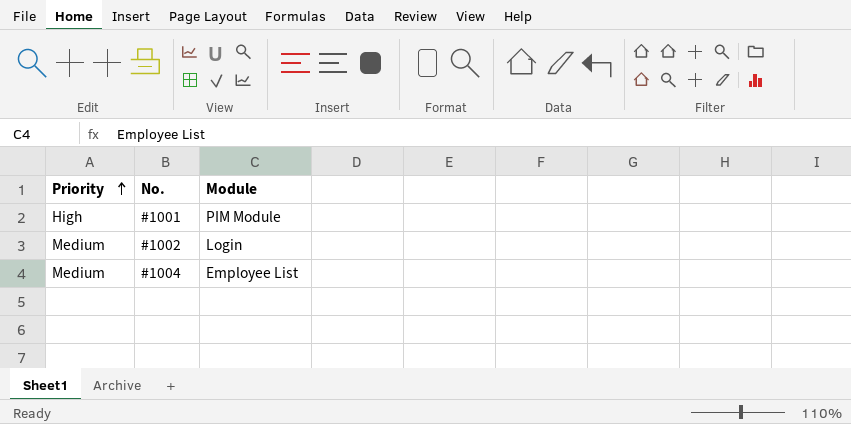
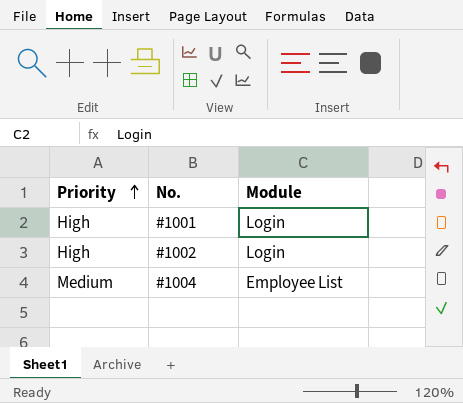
#1001 | Module: PIM Module -> Login
#1002 | Priority: Medium -> High

